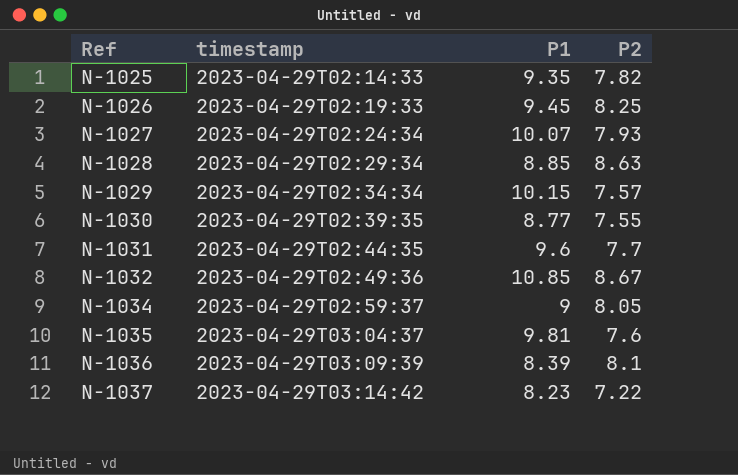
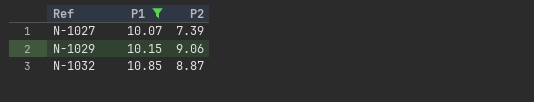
filter: none -> P1 >= 10.07
column timestamp | position: 2 -> none
N-1027 | P2: 7.93 -> 7.39
N-1029 | P2: 7.57 -> 9.06
N-1032 | P2: 8.67 -> 8.87

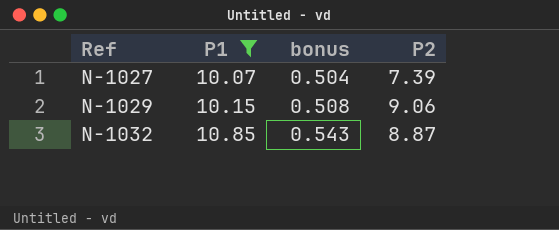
column bonus | formula: none -> [P1] * 0.05

